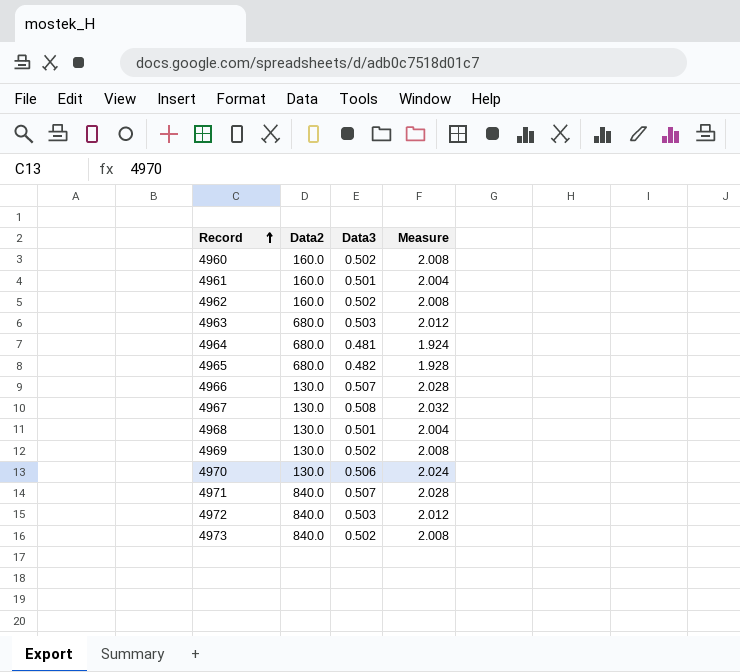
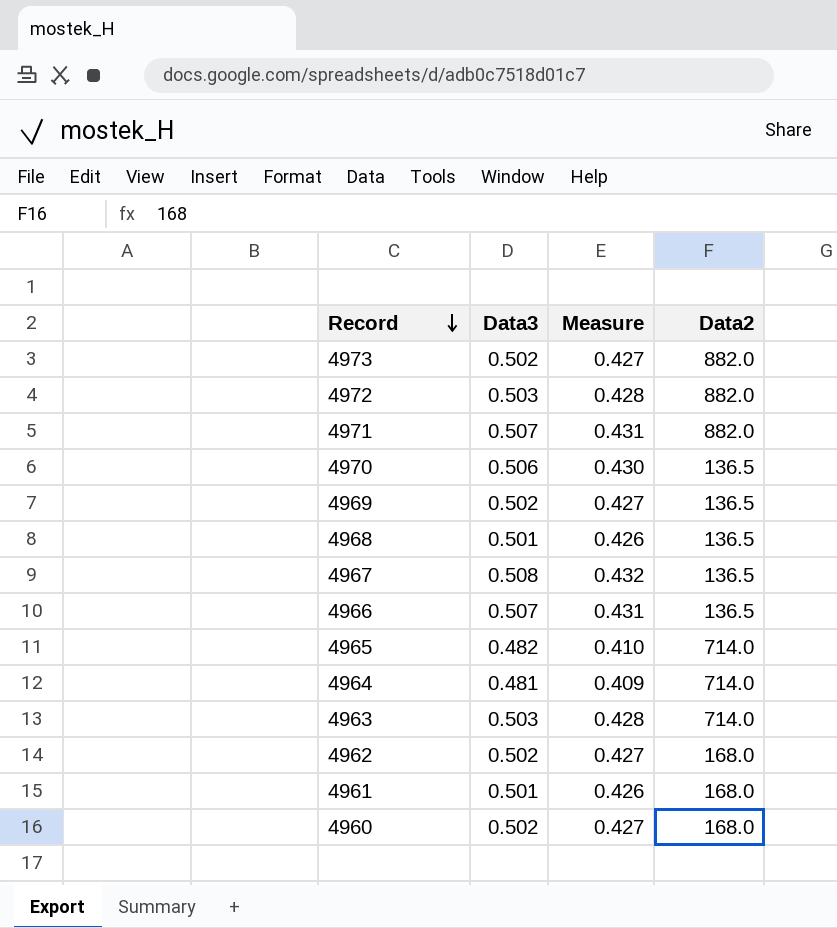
row order: Record ascending -> Record descending
column Measure | formula: [Data3] * 4 -> [Data3] * 0.85
column Data2 | position: 2 -> 4
4973 | Data2: 840.0 -> 882.0
4972 | Data2: 840.0 -> 882.0
4971 | Data2: 840.0 -> 882.0
4970 | Data2: 130.0 -> 136.5
4969 | Data2: 130.0 -> 136.5
4968 | Data2: 130.0 -> 136.5
4967 | Data2: 130.0 -> 136.5
4966 | Data2: 130.0 -> 136.5
4965 | Data2: 680.0 -> 714.0
4964 | Data2: 680.0 -> 714.0
4963 | Data2: 680.0 -> 714.0
4962 | Data2: 160.0 -> 168.0
4961 | Data2: 160.0 -> 168.0
4960 | Data2: 160.0 -> 168.0

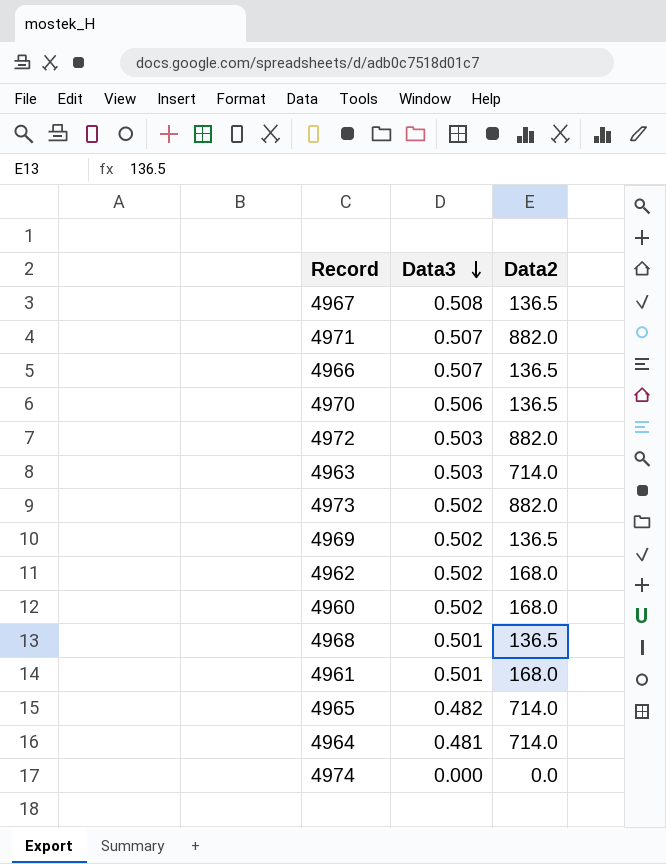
row order: Record descending -> Data3 descending
column Measure | formula: [Data3] * 0.85 -> none
row 4974: none -> 0.000 | 0.0

